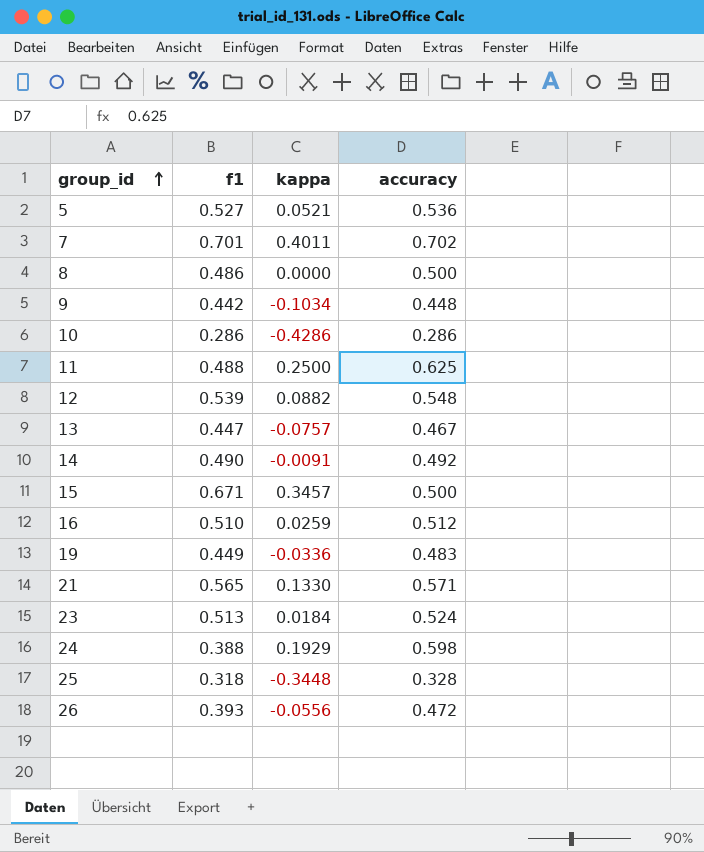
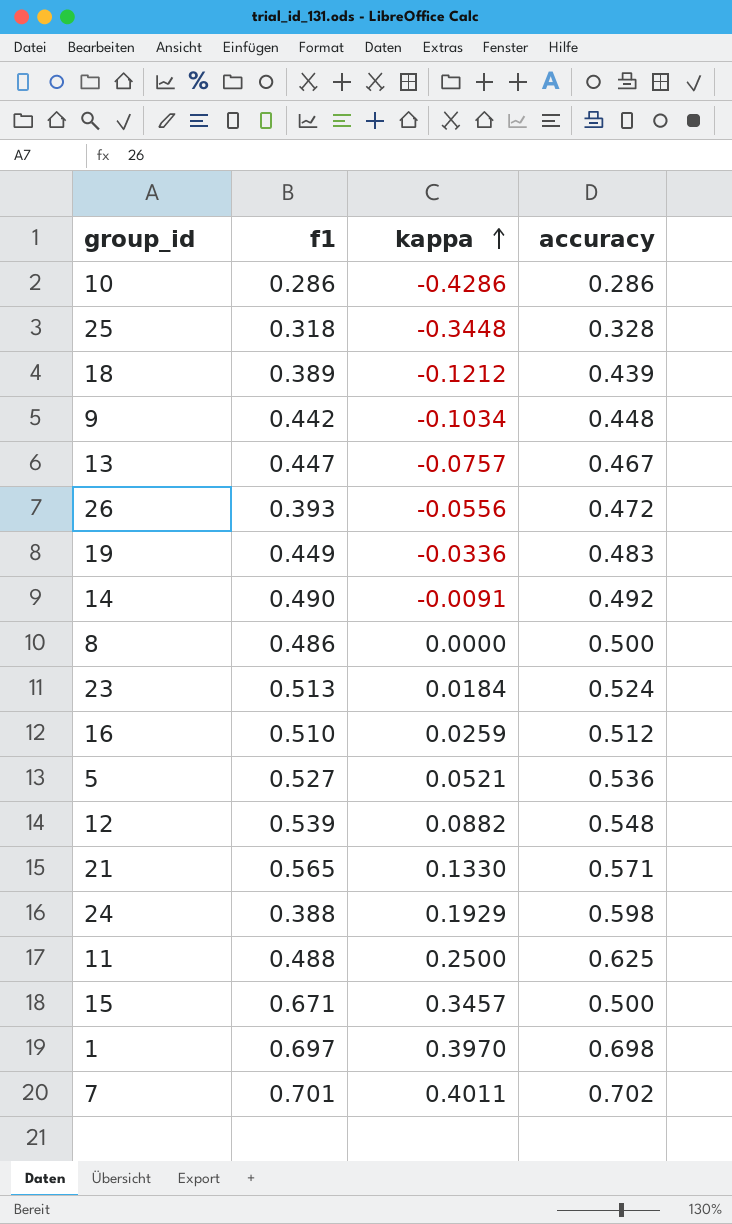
row order: group_id ascending -> kappa ascending
row 18: none -> 0.389 | -0.1212 | 0.439
row 1: none -> 0.697 | 0.3970 | 0.698

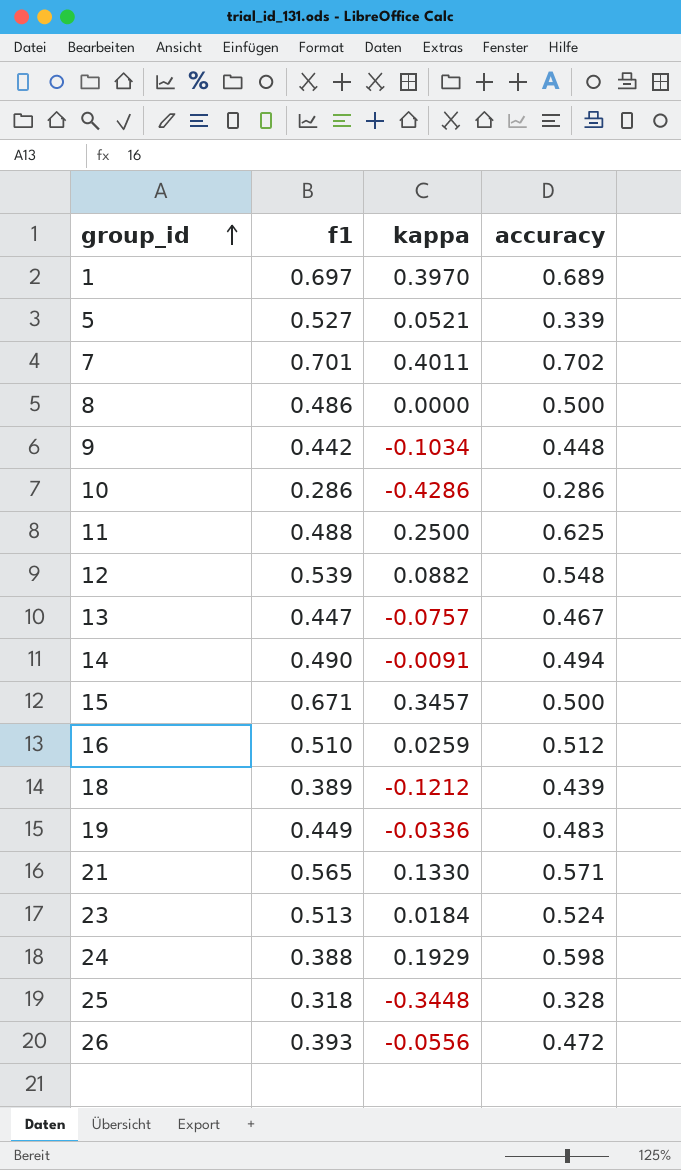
row order: kappa ascending -> group_id ascending
1 | accuracy: 0.698 -> 0.689
5 | accuracy: 0.536 -> 0.339
14 | accuracy: 0.492 -> 0.494

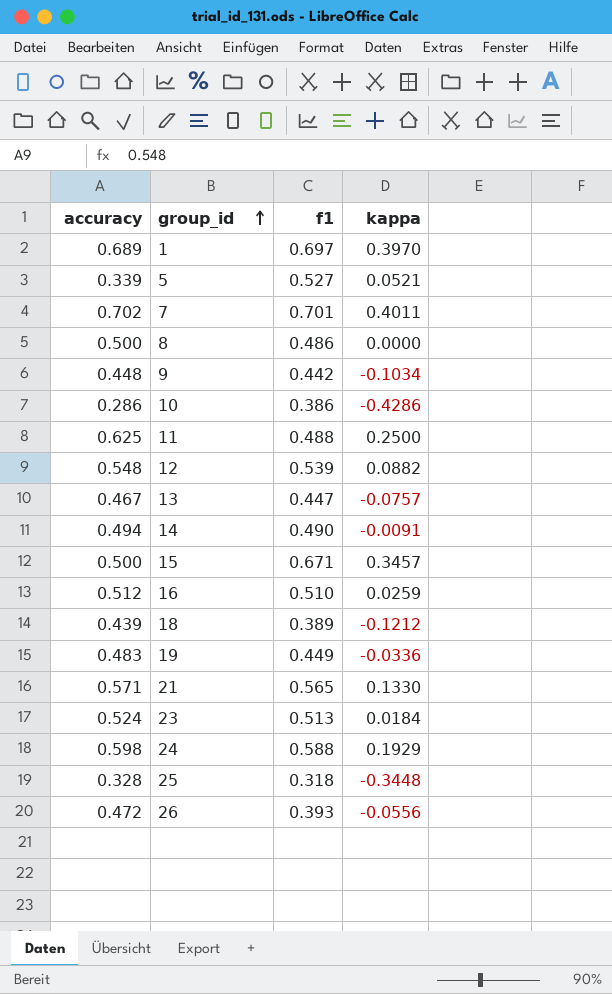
column accuracy | position: 4 -> 1
10 | f1: 0.286 -> 0.386
24 | f1: 0.388 -> 0.588

